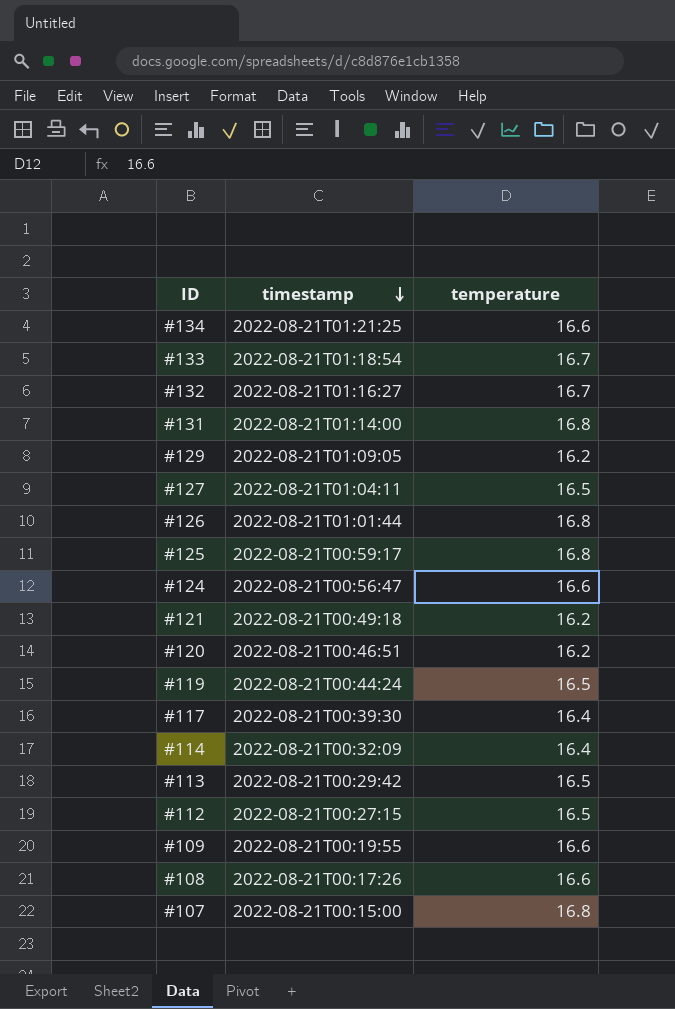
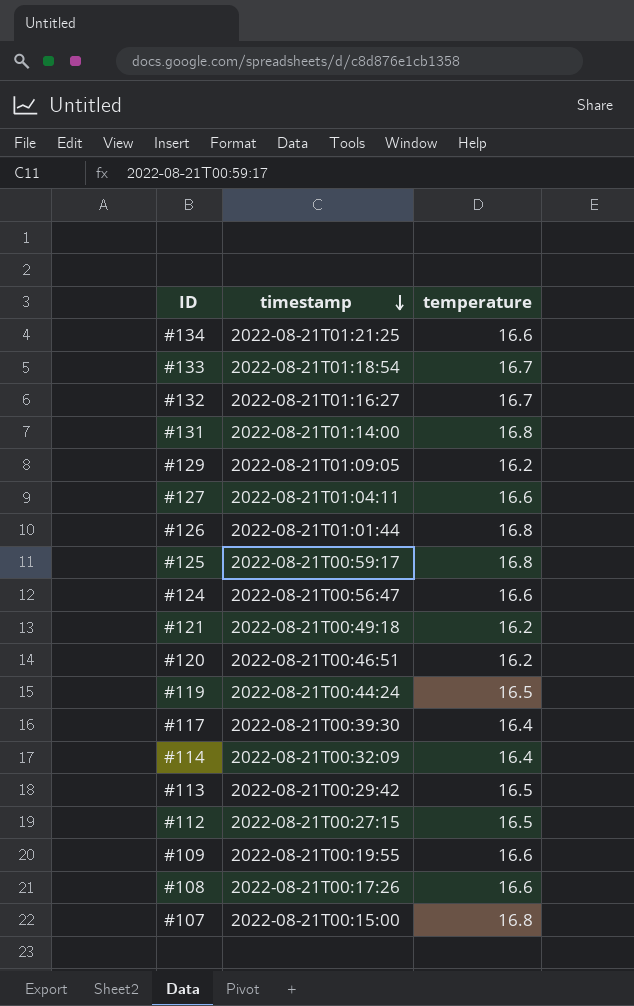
#127 | temperature: 16.5 -> 16.6

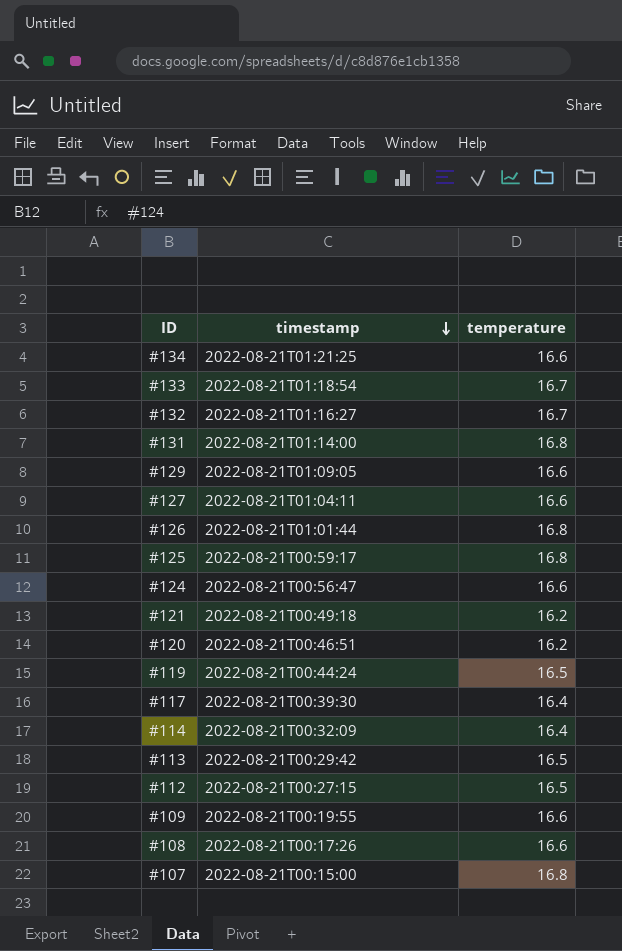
#129 | temperature: 16.2 -> 16.6

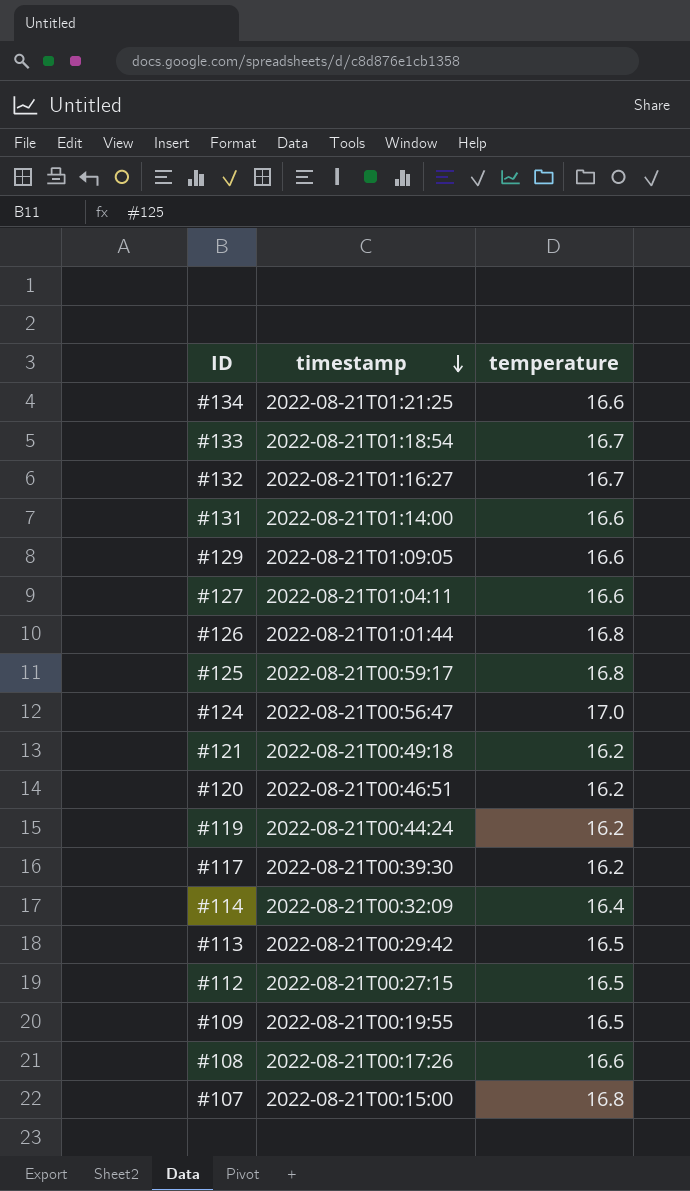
#131 | temperature: 16.8 -> 16.6
#124 | temperature: 16.6 -> 17.0
#119 | temperature: 16.5 -> 16.2
#117 | temperature: 16.4 -> 16.2
#109 | temperature: 16.6 -> 16.5

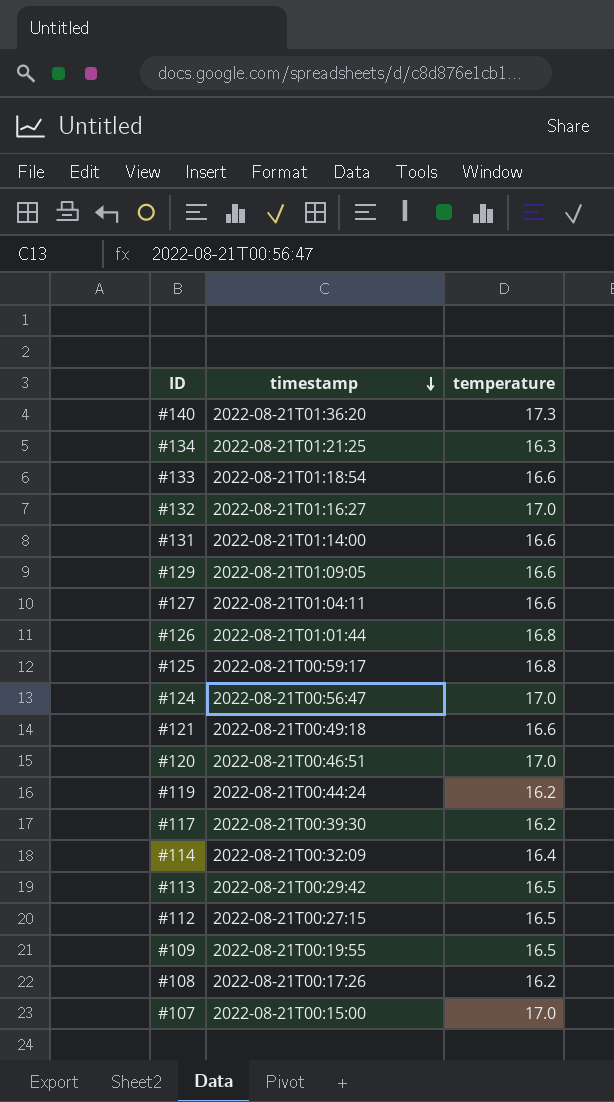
row #140: none -> 2022-08-21T01:36:20 | 17.3
#134 | temperature: 16.6 -> 16.3
#133 | temperature: 16.7 -> 16.6
#132 | temperature: 16.7 -> 17.0
#121 | temperature: 16.2 -> 16.6
#120 | temperature: 16.2 -> 17.0
#108 | temperature: 16.6 -> 16.2
#107 | temperature: 16.8 -> 17.0

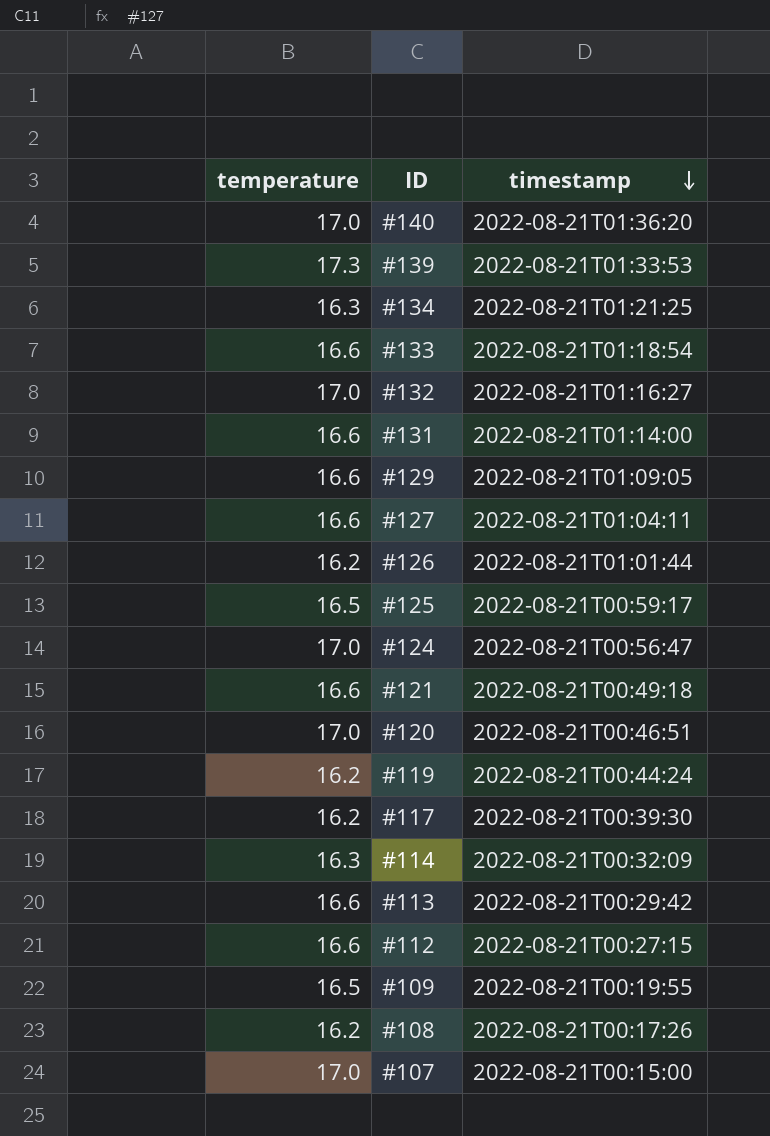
column temperature | position: 3 -> 1
#140 | temperature: 17.3 -> 17.0
row #139: none -> 17.3 | 2022-08-21T01:33:53
#126 | temperature: 16.8 -> 16.2
#125 | temperature: 16.8 -> 16.5
#114 | temperature: 16.4 -> 16.3
#113 | temperature: 16.5 -> 16.6
#112 | temperature: 16.5 -> 16.6

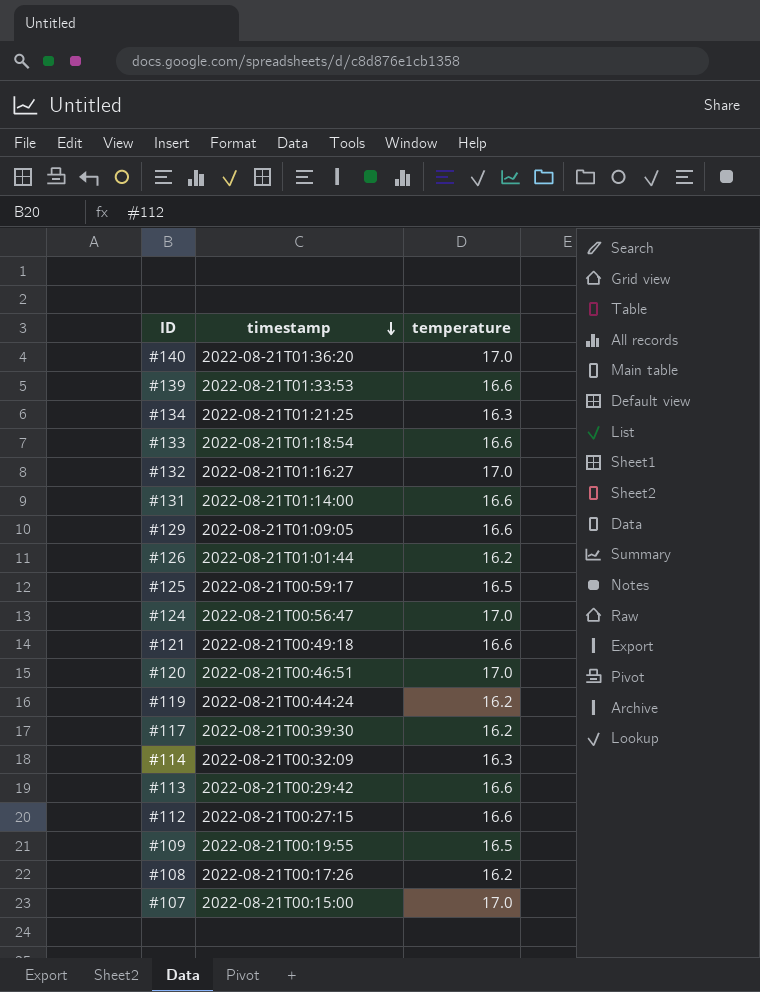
column temperature | position: 1 -> 3
row #127: 16.6 | 2022-08-21T01:04:11 -> none
#139 | temperature: 17.3 -> 16.6

